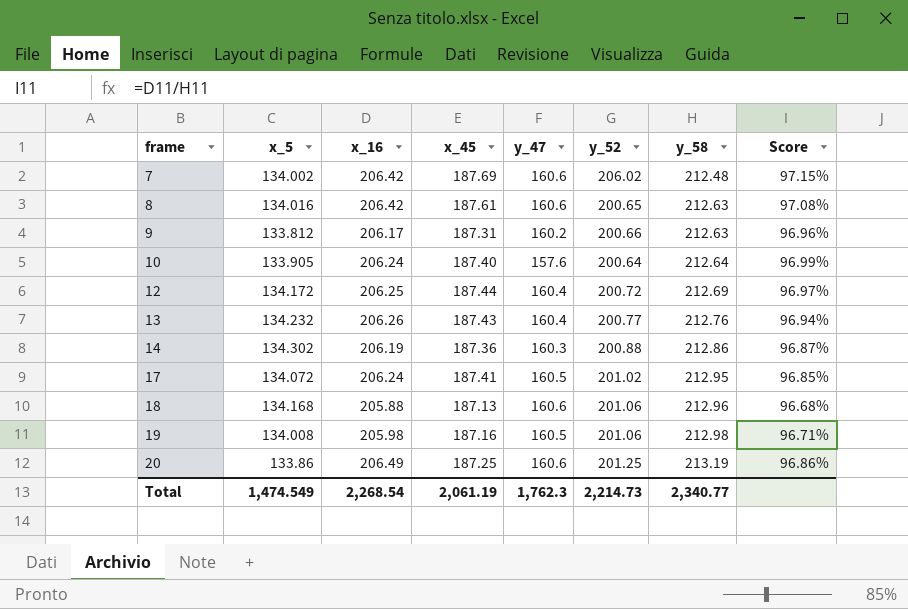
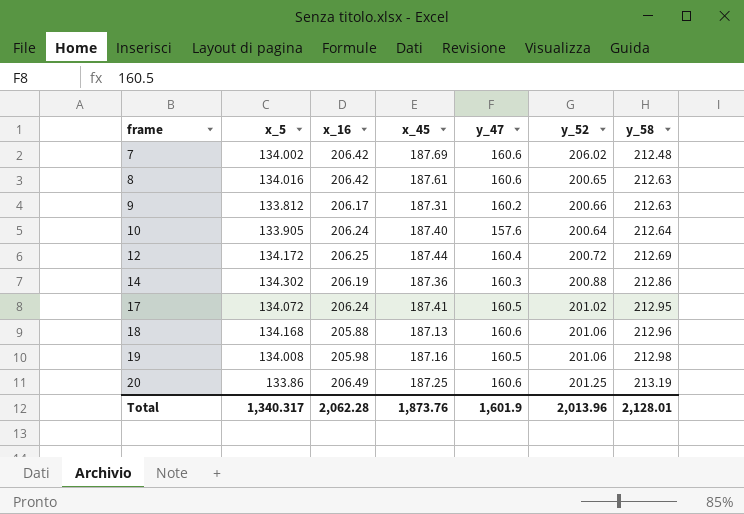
column Score | formula: [x_16] / [y_58] -> none
row 13: 134.232 | 206.26 | 187.43 | 160.4 | 200.77 | 212.76 | 96.94% -> none
Total | x_5: 1,474.549 -> 1,340.317
Total | x_16: 2,268.54 -> 2,062.28
Total | x_45: 2,061.19 -> 1,873.76
Total | y_47: 1,762.3 -> 1,601.9
Total | y_52: 2,214.73 -> 2,013.96
Total | y_58: 2,340.77 -> 2,128.01

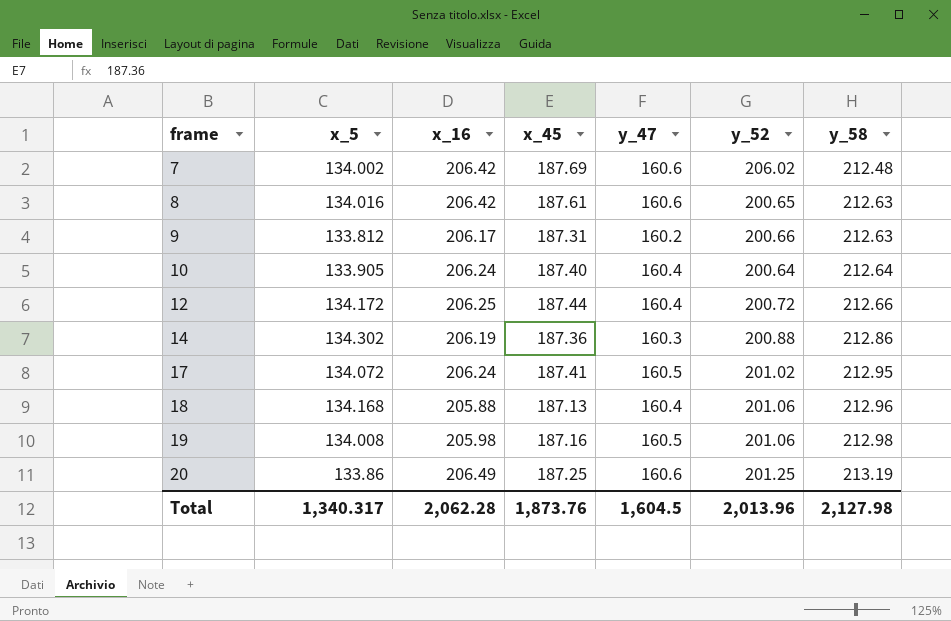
10 | y_47: 157.6 -> 160.4
12 | y_58: 212.69 -> 212.66
18 | y_47: 160.6 -> 160.4
Total | y_47: 1,601.9 -> 1,604.5
Total | y_58: 2,128.01 -> 2,127.98

